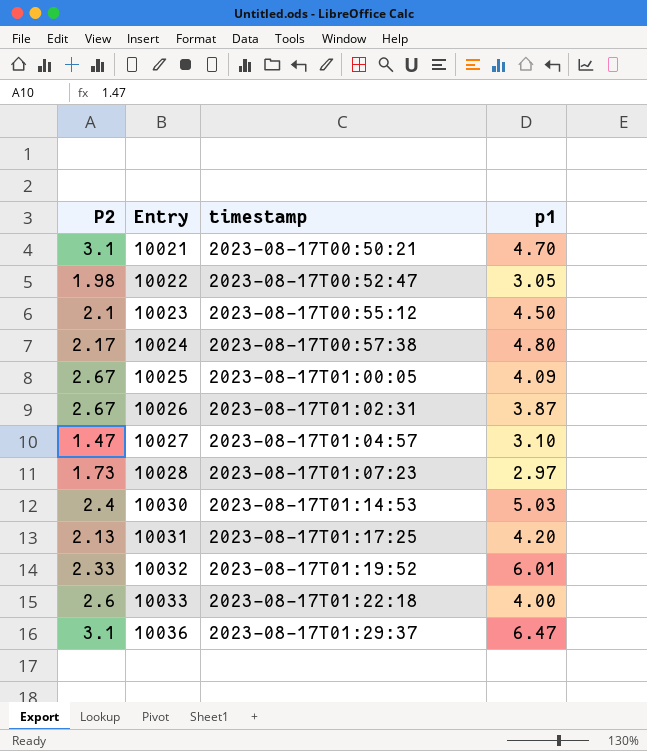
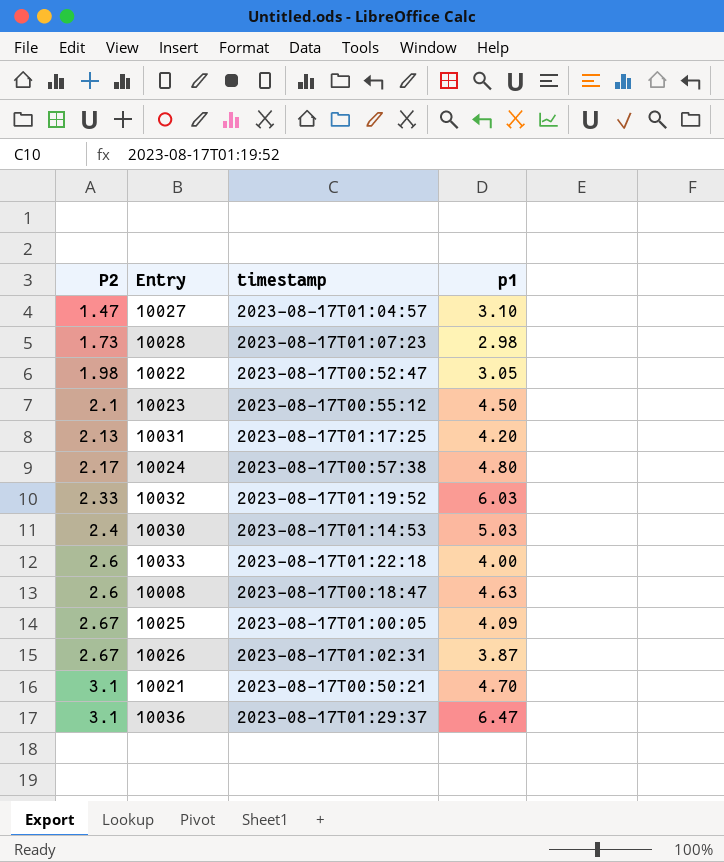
row order: Entry ascending -> P2 ascending
10028 | p1: 2.97 -> 2.98
10032 | p1: 6.01 -> 6.03
row 10008: none -> 2.6 | 2023-08-17T00:18:47 | 4.63

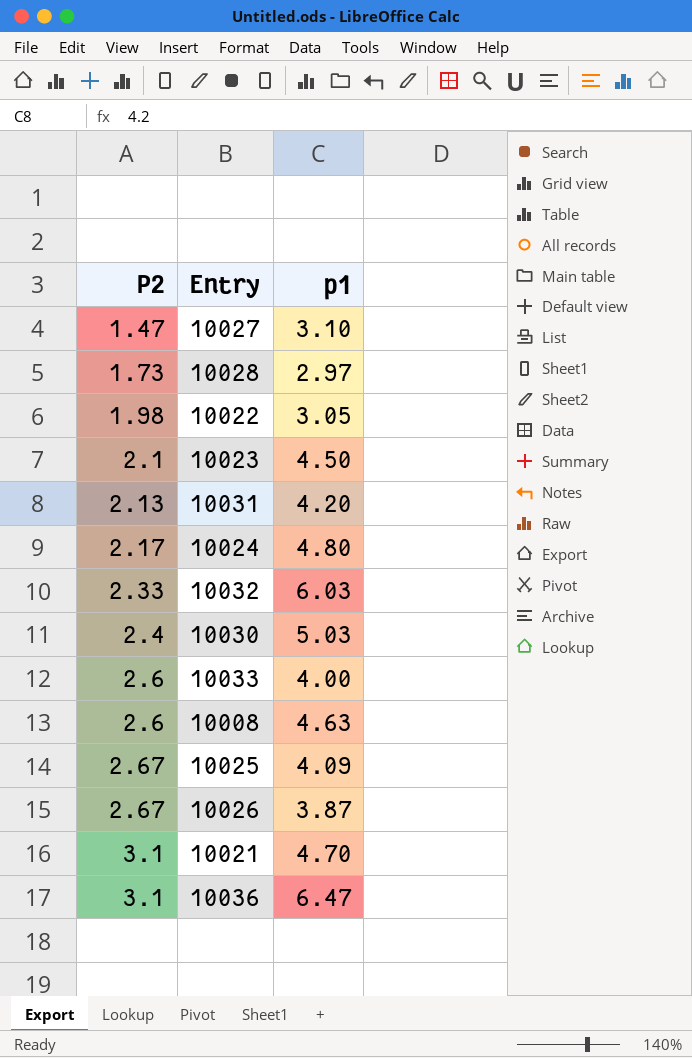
column timestamp | position: 3 -> none
10028 | p1: 2.98 -> 2.97

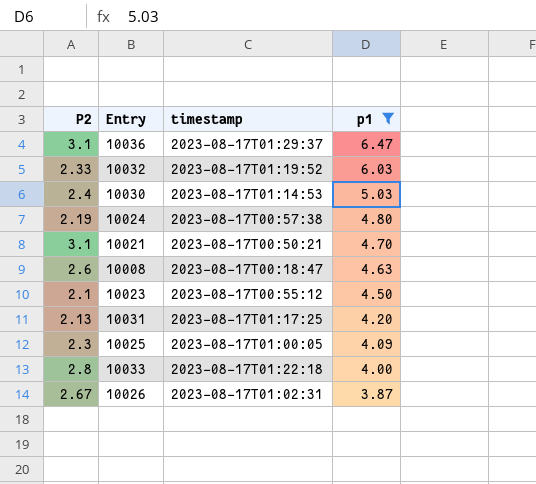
filter: none -> p1 >= 3.87
row order: P2 ascending -> p1 descending
column timestamp | position: none -> 3
10024 | P2: 2.17 -> 2.19
10025 | P2: 2.67 -> 2.3
10033 | P2: 2.6 -> 2.8

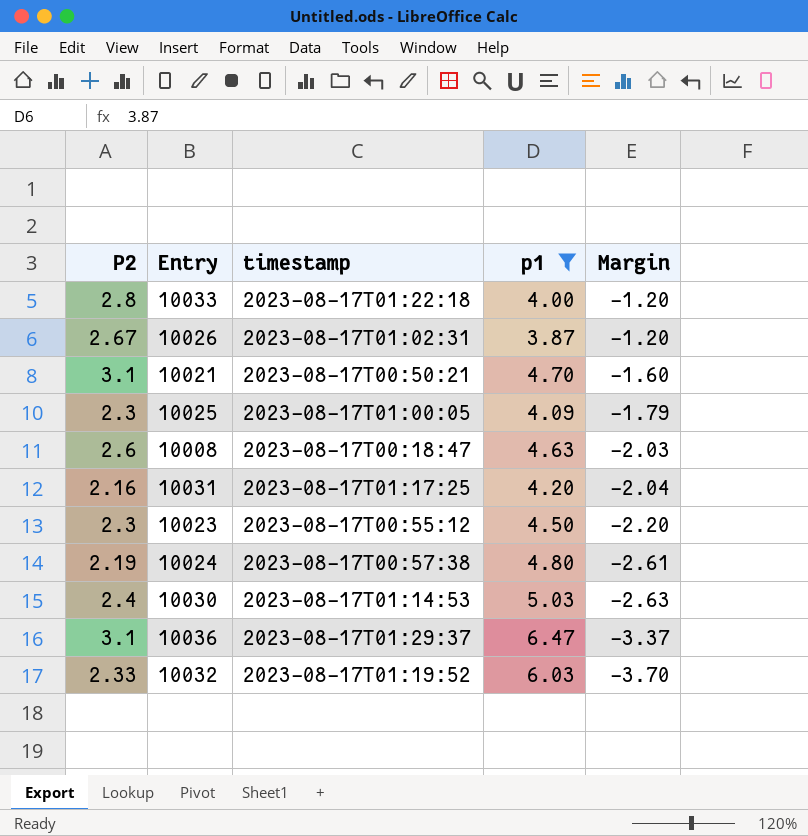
row order: p1 descending -> Margin descending
column Margin | formula: none -> [P2] - [p1]
10031 | P2: 2.13 -> 2.16
10023 | P2: 2.1 -> 2.3

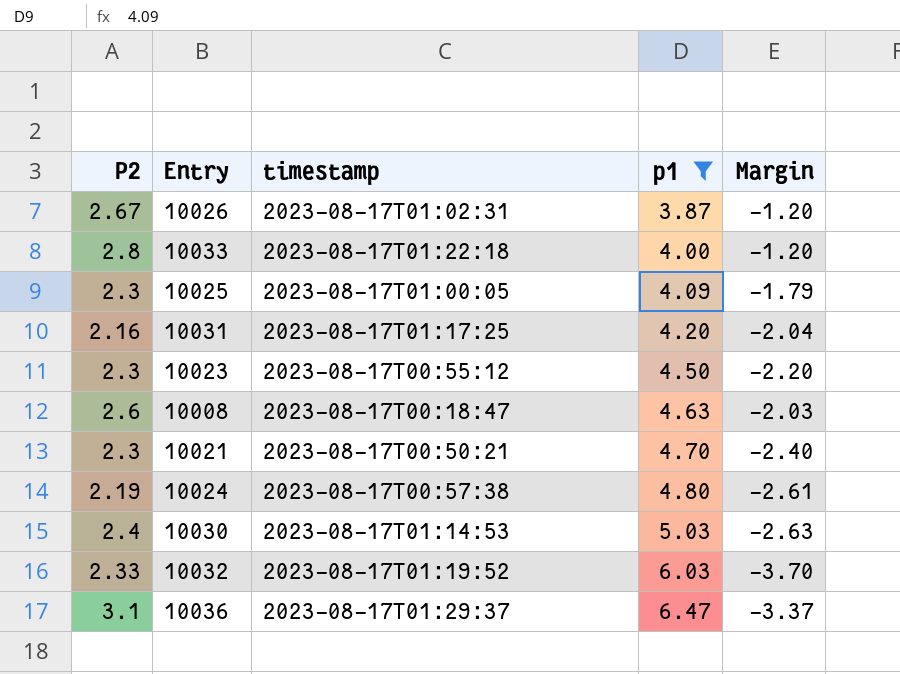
row order: Margin descending -> p1 ascending
10021 | P2: 3.1 -> 2.3
10021 | Margin: -1.60 -> -2.40

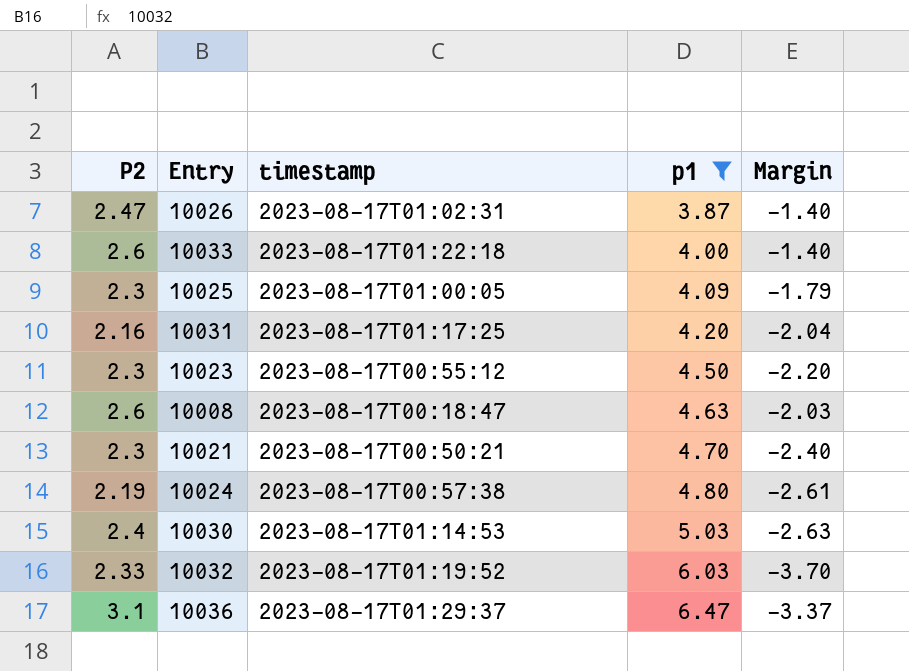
10026 | P2: 2.67 -> 2.47
10026 | Margin: -1.20 -> -1.40
10033 | P2: 2.8 -> 2.6
10033 | Margin: -1.20 -> -1.40

